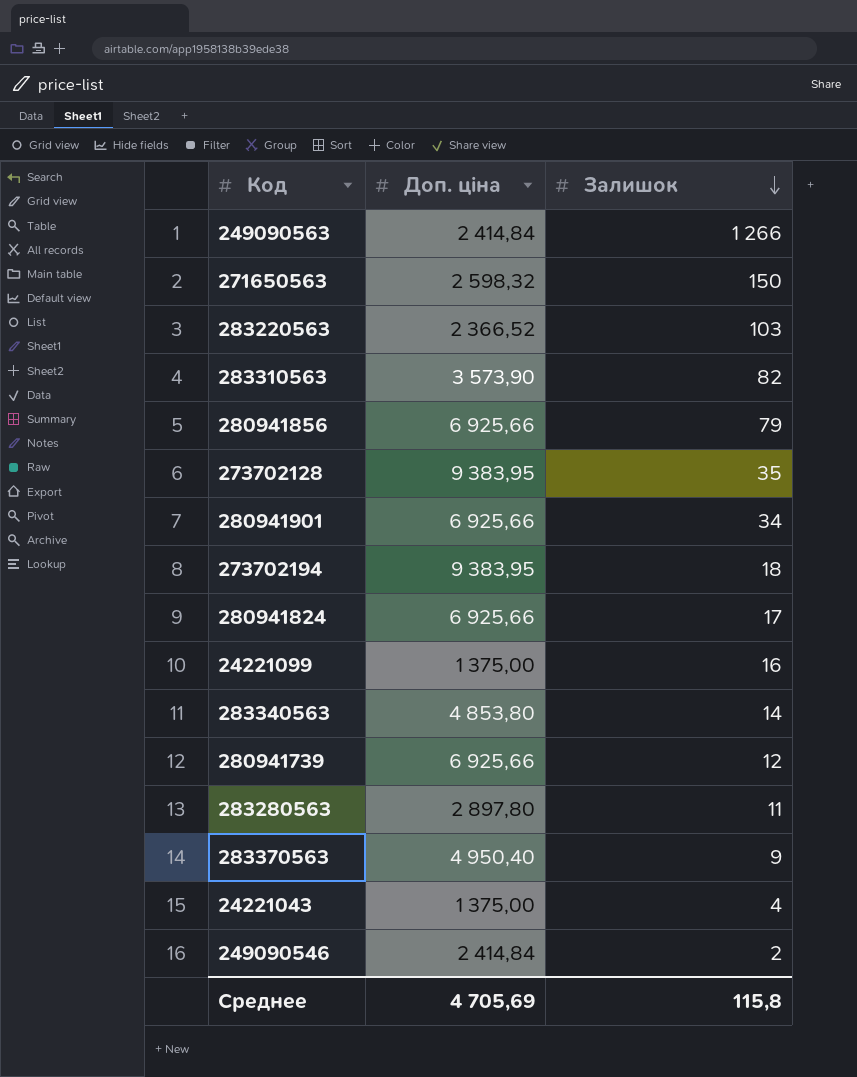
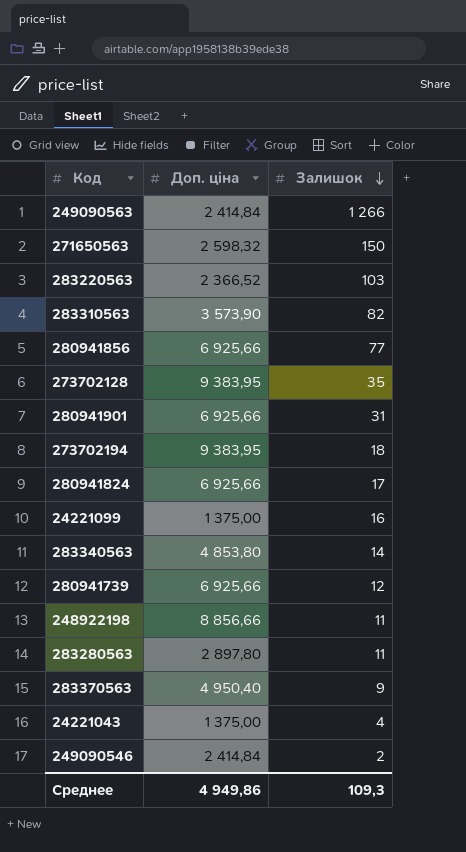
280941856 | Залишок: 79 -> 77
280941901 | Залишок: 34 -> 31
row 248922198: none -> 8 856,66 | 11
Среднее | Доп. ціна: 4 705,69 -> 4 949,86
Среднее | Залишок: 115,8 -> 109,3

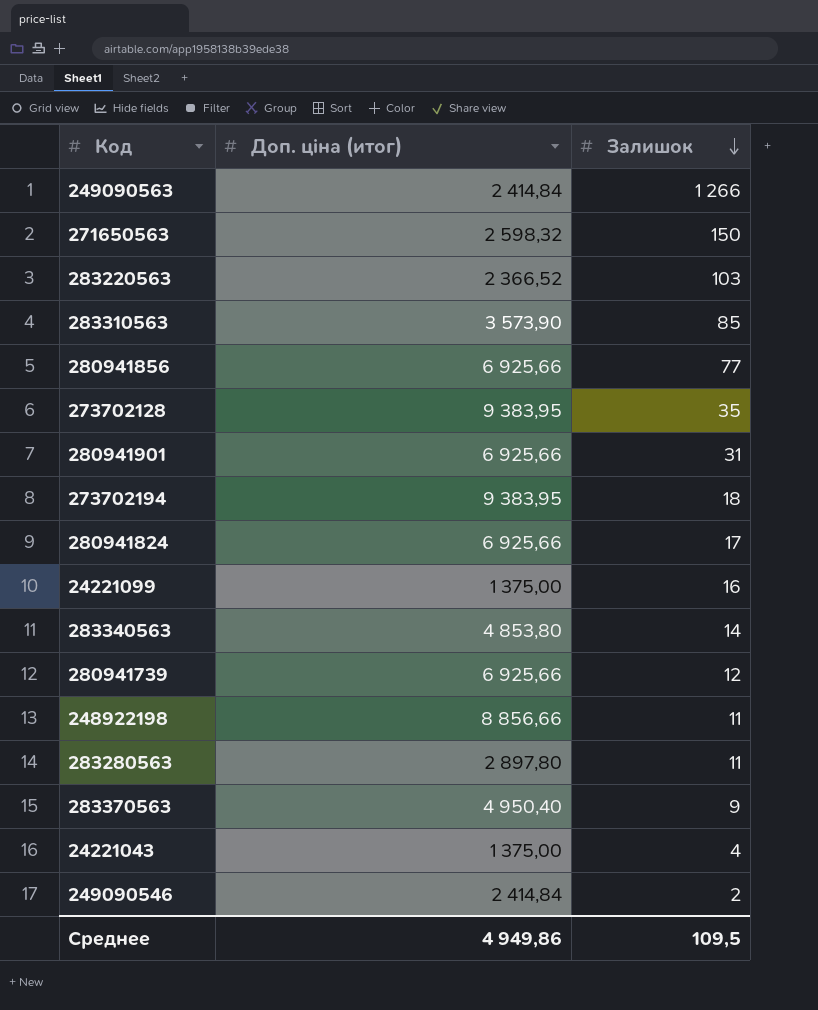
column name: Доп. ціна -> Доп. ціна (итог)
283310563 | Залишок: 82 -> 85
Среднее | Залишок: 109,3 -> 109,5

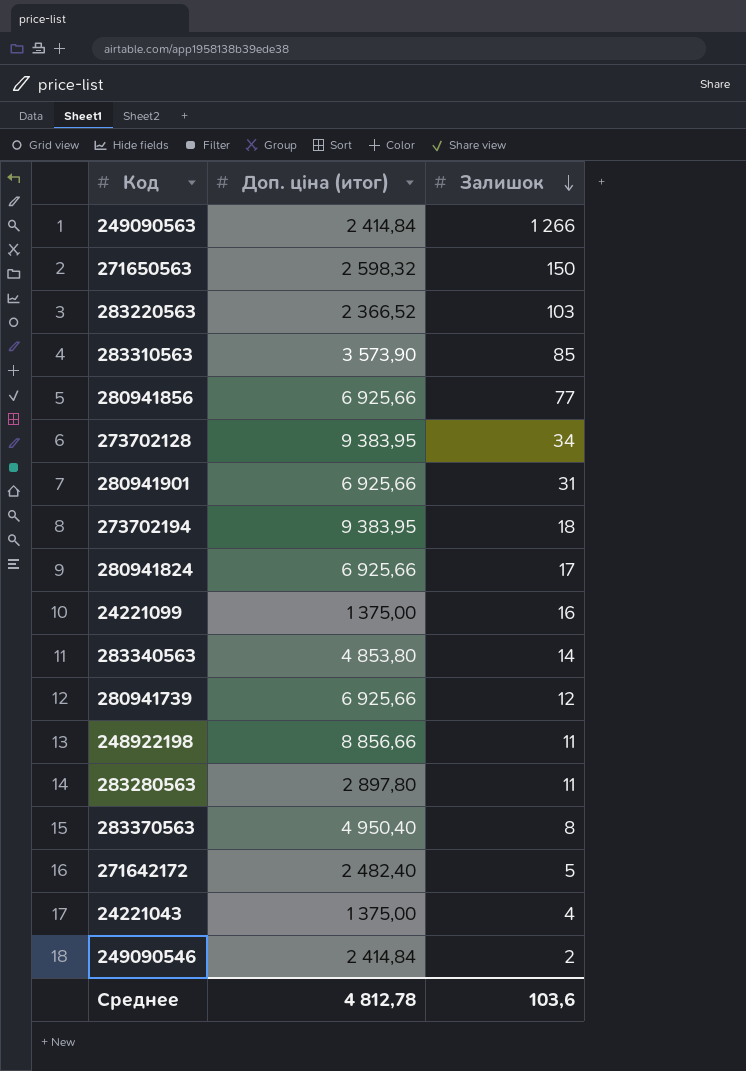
273702128 | Залишок: 35 -> 34
283370563 | Залишок: 9 -> 8
row 271642172: none -> 2 482,40 | 5
Среднее | Доп. ціна (итог): 4 949,86 -> 4 812,78
Среднее | Залишок: 109,5 -> 103,6

